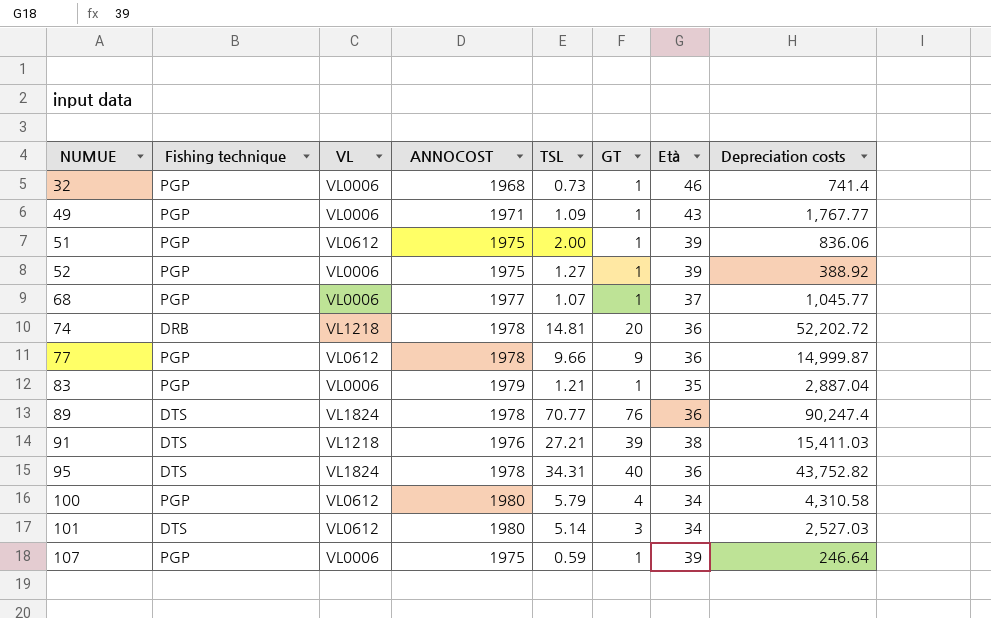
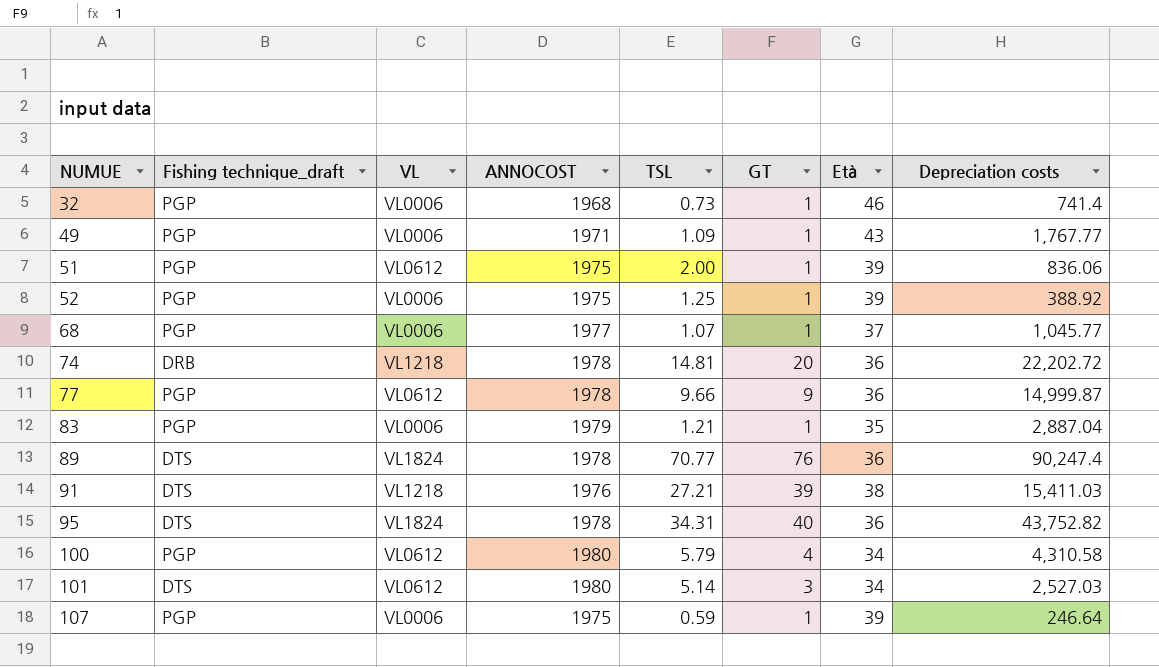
column name: Fishing technique -> Fishing technique_draft
52 | TSL: 1.27 -> 1.25
74 | Depreciation costs: 52,202.72 -> 22,202.72

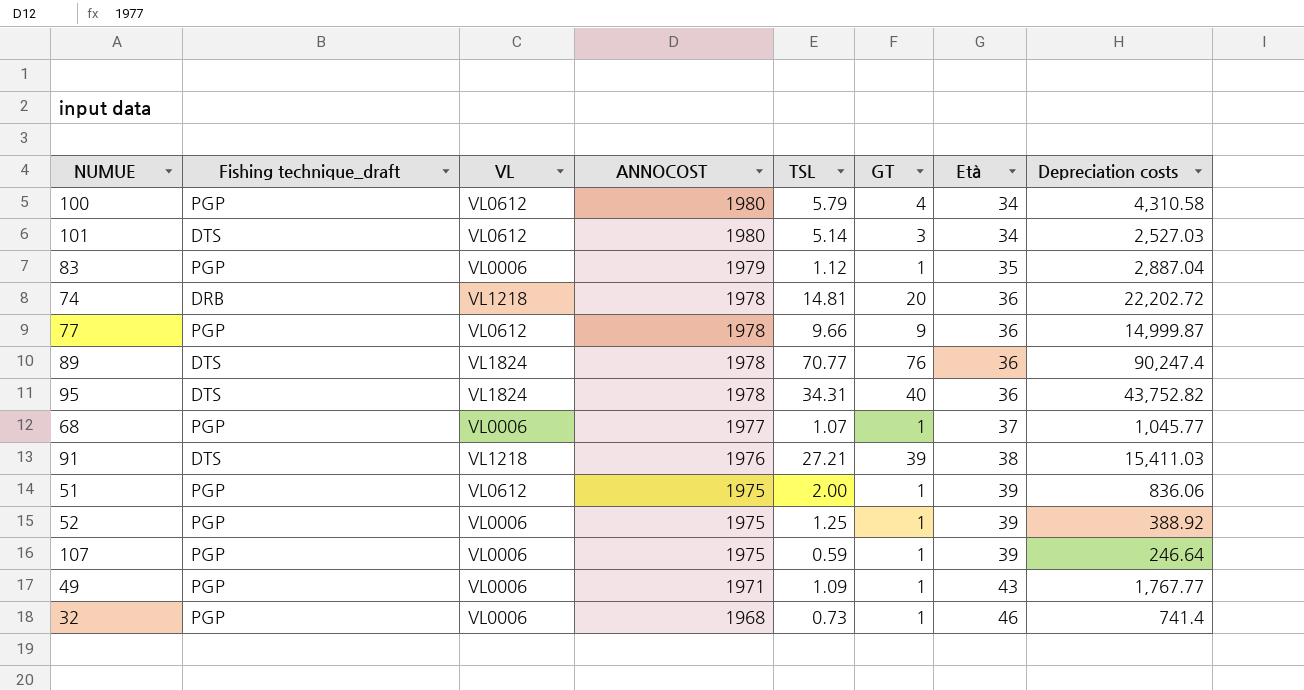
row order: NUMUE ascending -> ANNOCOST descending
83 | TSL: 1.21 -> 1.12

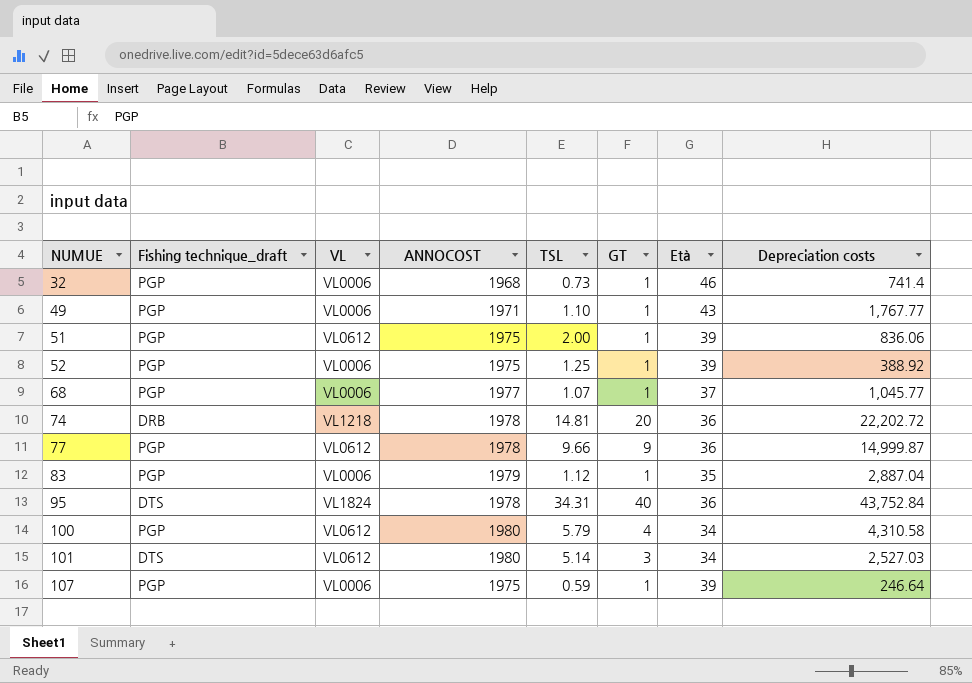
row order: ANNOCOST descending -> NUMUE ascending
row 89: DTS | VL1824 | 1978 | 70.77 | 76 | 36 | 90,247.4 -> none
row 91: DTS | VL1218 | 1976 | 27.21 | 39 | 38 | 15,411.03 -> none
49 | TSL: 1.09 -> 1.10
95 | Depreciation costs: 43,752.82 -> 43,752.84

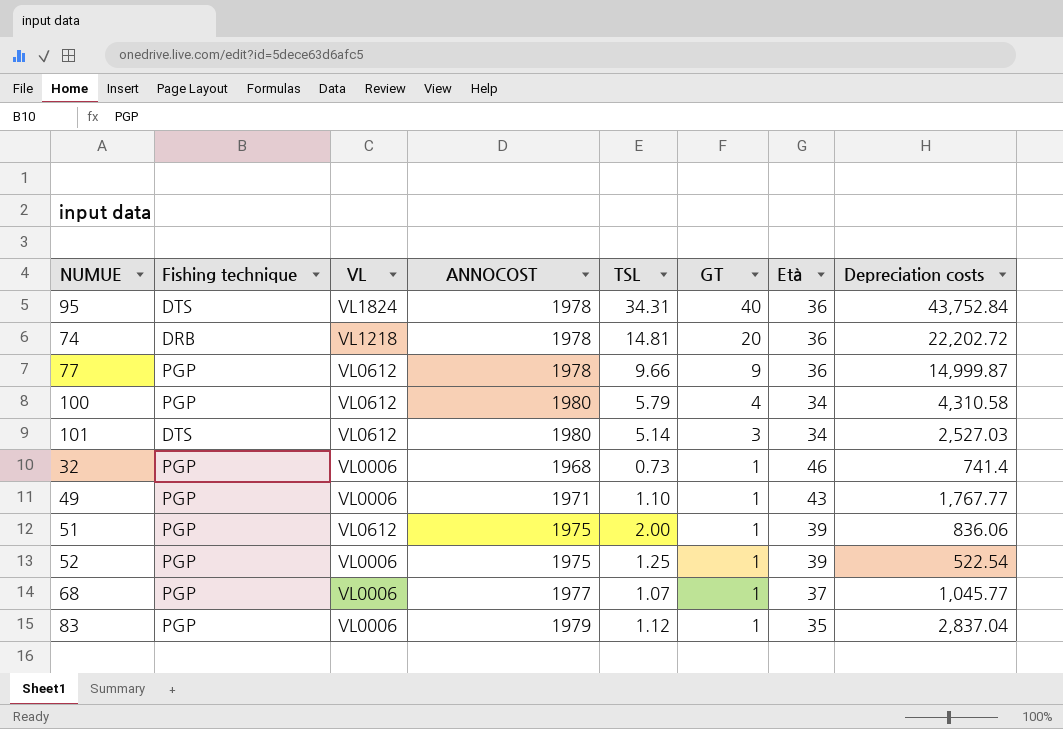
row order: NUMUE ascending -> GT descending
column name: Fishing technique_draft -> Fishing technique
row 107: PGP | VL0006 | 1975 | 0.59 | 1 | 39 | 246.64 -> none
52 | Depreciation costs: 388.92 -> 522.54
83 | Depreciation costs: 2,887.04 -> 2,837.04

